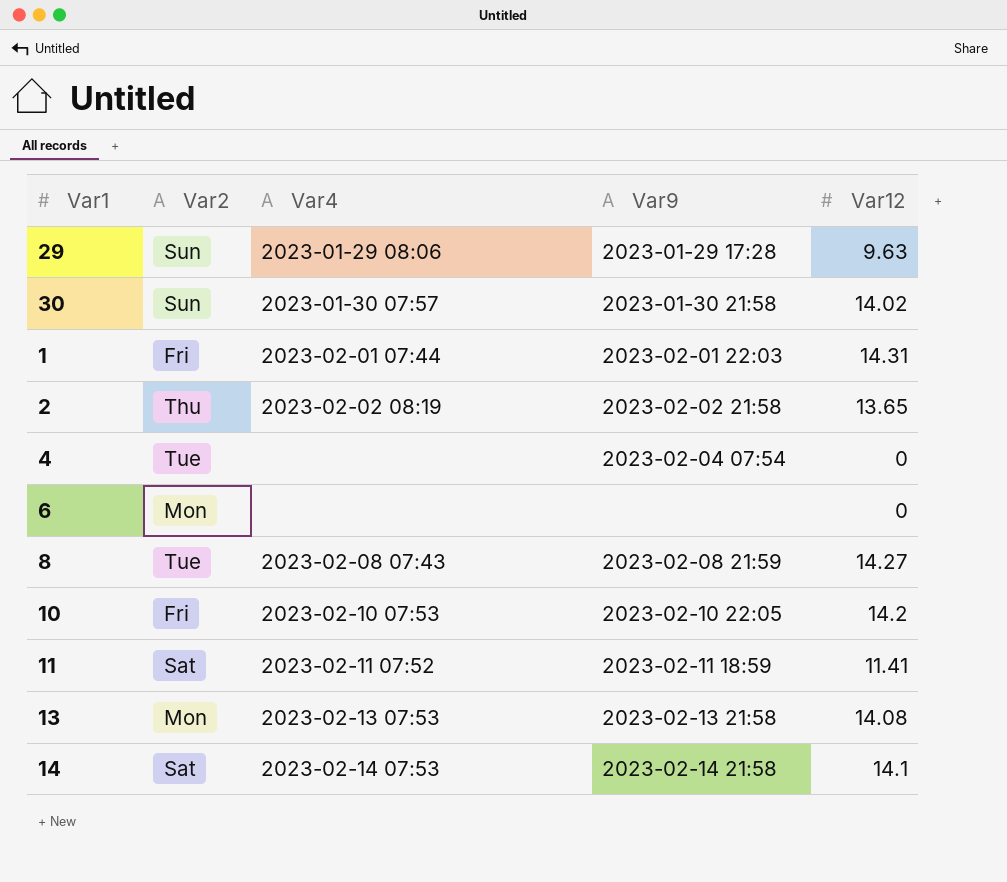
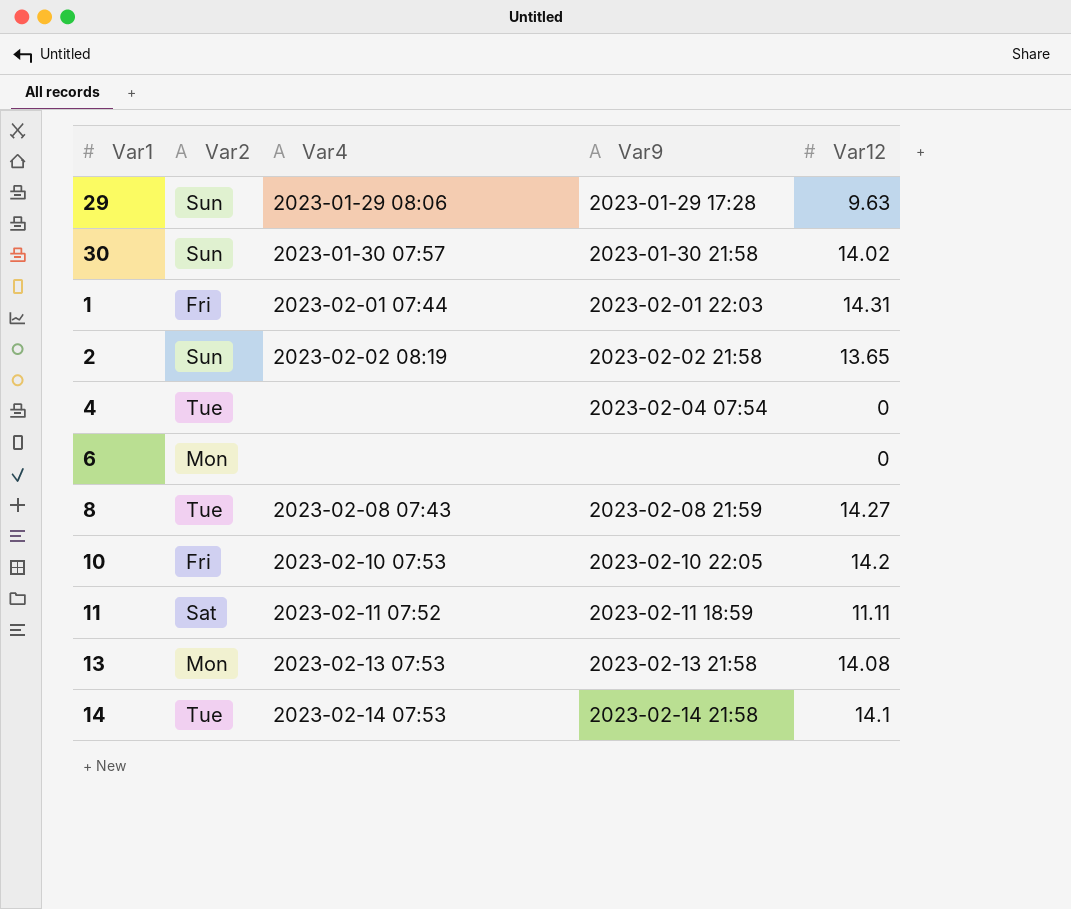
2 | Var2: Thu -> Sun
11 | Var12: 11.41 -> 11.11
14 | Var2: Sat -> Tue

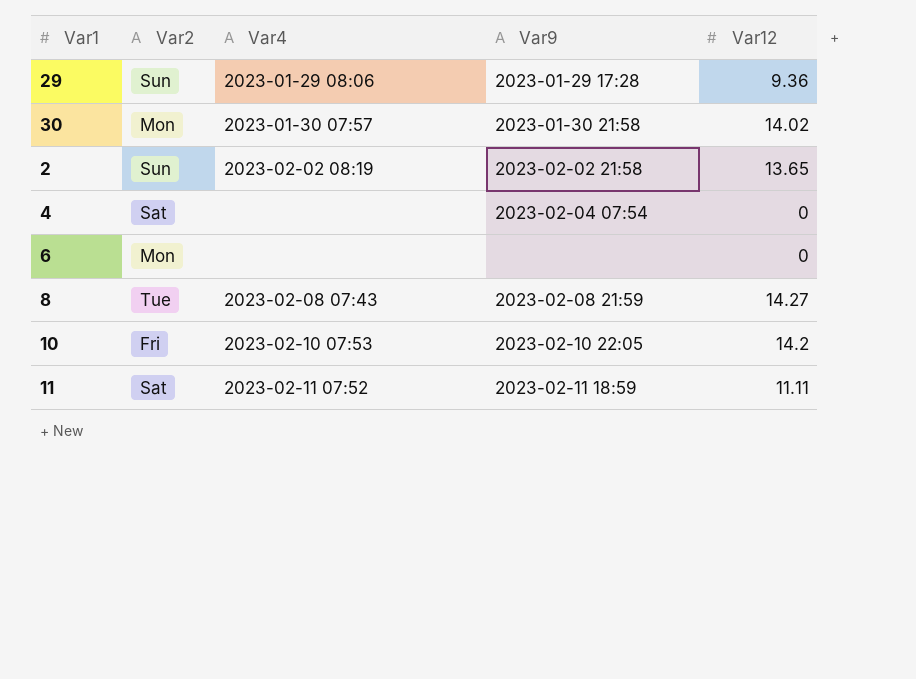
row 1: Fri | 2023-02-01 07:44 | 2023-02-01 22:03 | 14.31 -> none
row 13: Mon | 2023-02-13 07:53 | 2023-02-13 21:58 | 14.08 -> none
row 14: Tue | 2023-02-14 07:53 | 2023-02-14 21:58 | 14.1 -> none
29 | Var12: 9.63 -> 9.36
30 | Var2: Sun -> Mon
4 | Var2: Tue -> Sat

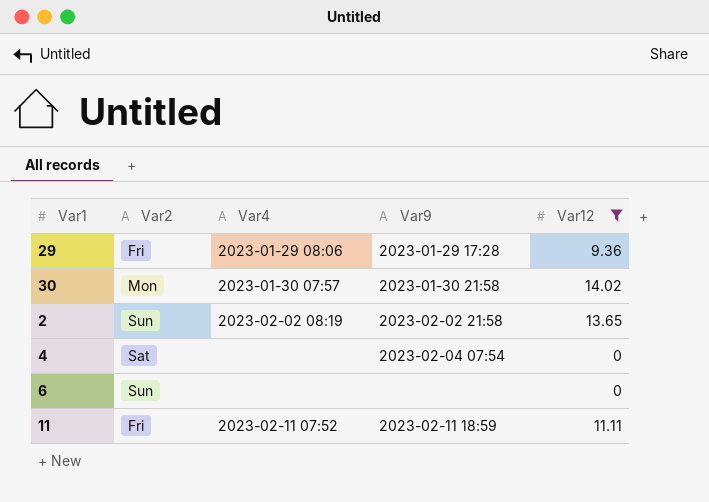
filter: none -> Var12 <= 14.02
29 | Var2: Sun -> Fri
6 | Var2: Mon -> Sun
11 | Var2: Sat -> Fri

